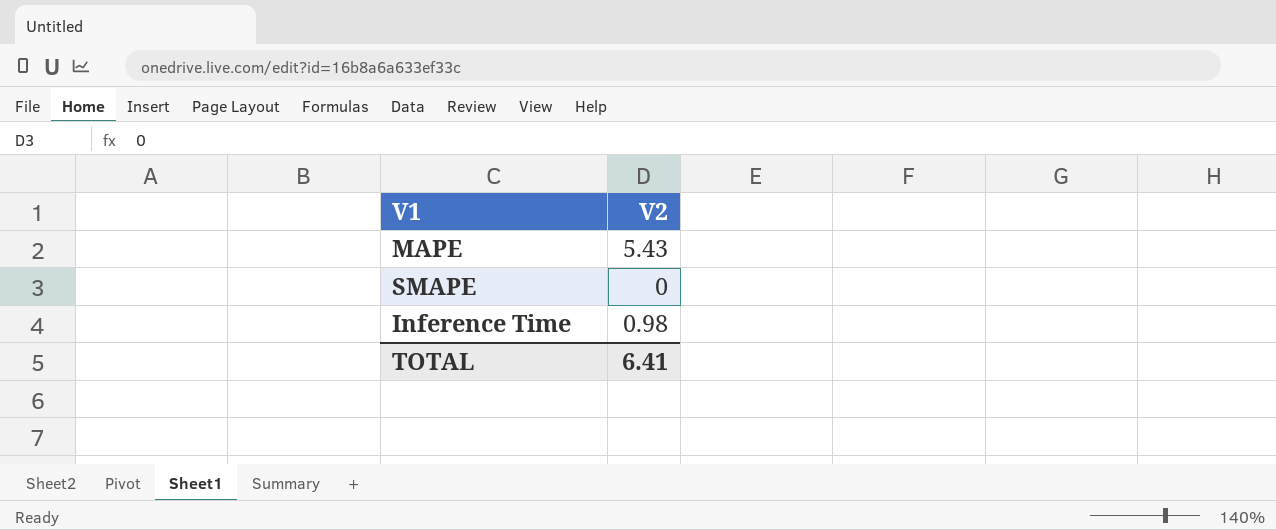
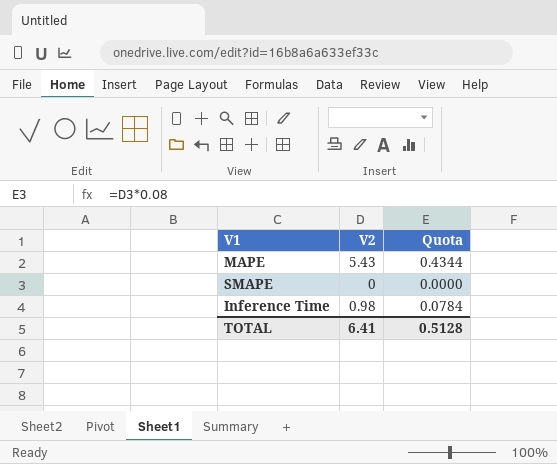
column Quota | formula: none -> [V2] * 0.08

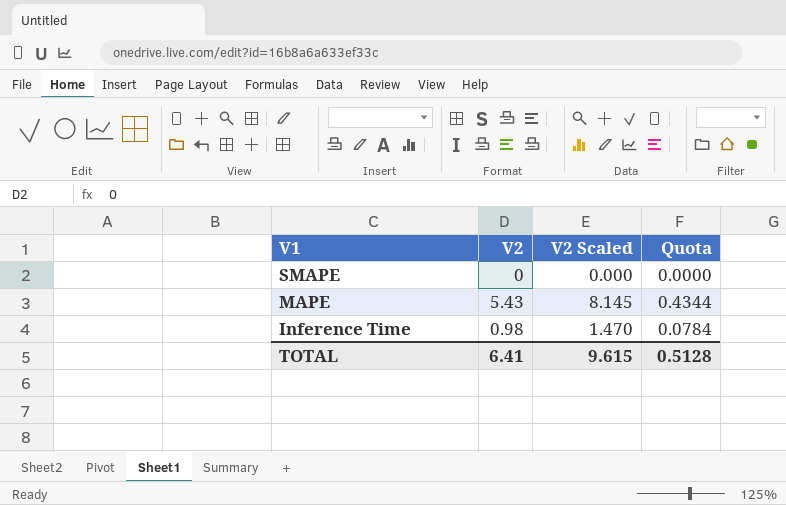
row order: none -> V1 descending
column V2 Scaled | formula: none -> [V2] * 1.5

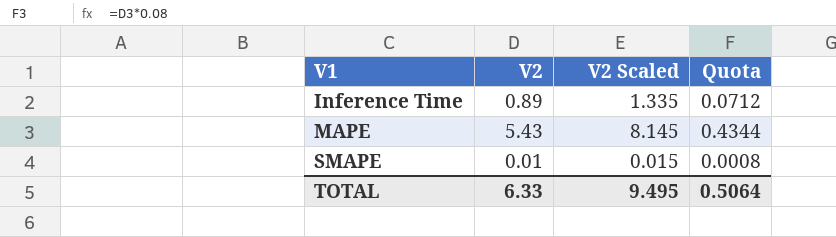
row order: V1 descending -> V1 ascending
Inference Time | V2: 0.98 -> 0.89
Inference Time | V2 Scaled: 1.470 -> 1.335
Inference Time | Quota: 0.0784 -> 0.0712
SMAPE | V2: 0 -> 0.01
SMAPE | V2 Scaled: 0.000 -> 0.015
SMAPE | Quota: 0.0000 -> 0.0008
TOTAL | V2: 6.41 -> 6.33
TOTAL | V2 Scaled: 9.615 -> 9.495
TOTAL | Quota: 0.5128 -> 0.5064

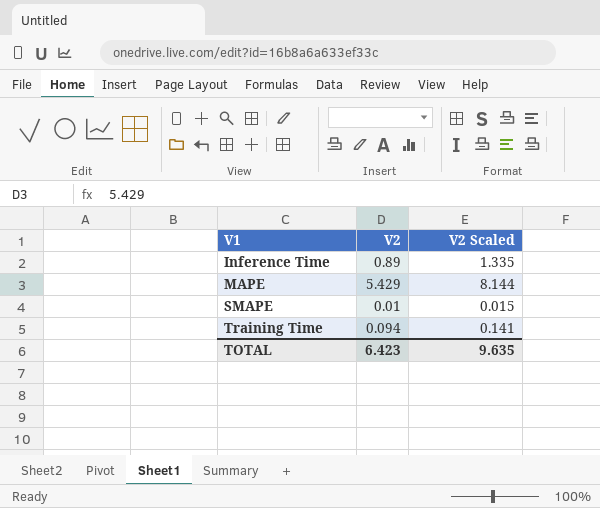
column Quota | formula: [V2] * 0.08 -> none
MAPE | V2: 5.43 -> 5.429
MAPE | V2 Scaled: 8.145 -> 8.144
row Training Time: none -> 0.094 | 0.141
TOTAL | V2: 6.33 -> 6.423
TOTAL | V2 Scaled: 9.495 -> 9.635

